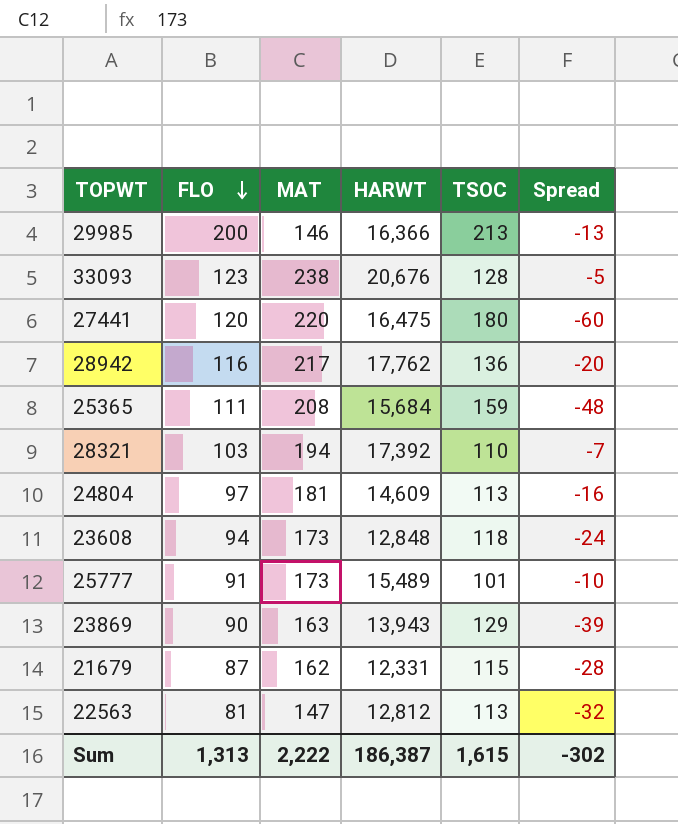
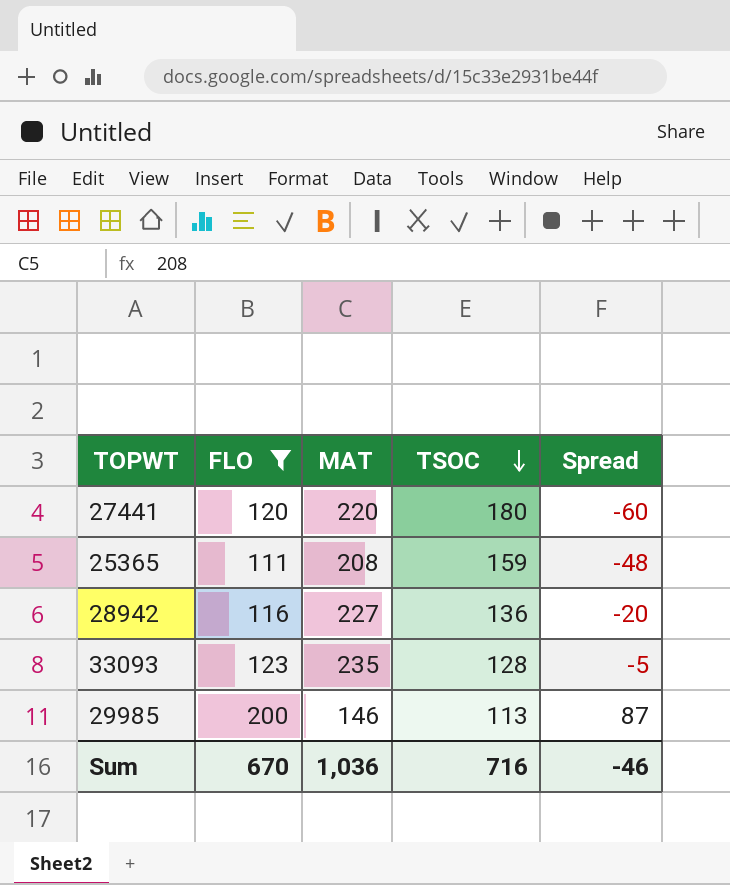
filter: none -> FLO >= 111
row order: FLO descending -> TSOC descending
column HARWT | position: 4 -> none
28942 | MAT: 217 -> 227
33093 | MAT: 238 -> 235
29985 | TSOC: 213 -> 113
29985 | Spread: -13 -> 87
Sum | FLO: 1,313 -> 670
Sum | MAT: 2,222 -> 1,036
Sum | TSOC: 1,615 -> 716
Sum | Spread: -302 -> -46

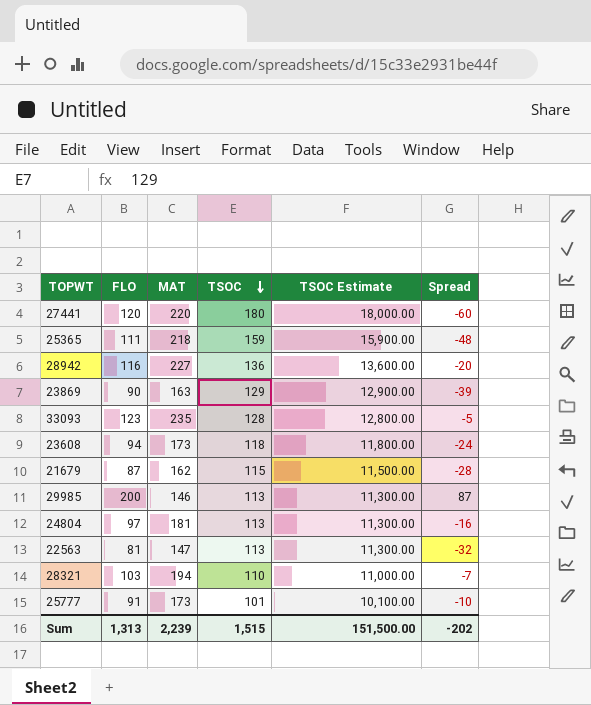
filter: FLO >= 111 -> none
column TSOC Estimate | formula: none -> [TSOC] * 100
25365 | MAT: 208 -> 218
Sum | FLO: 670 -> 1,313
Sum | MAT: 1,036 -> 2,239
Sum | TSOC: 716 -> 1,515
Sum | Spread: -46 -> -202

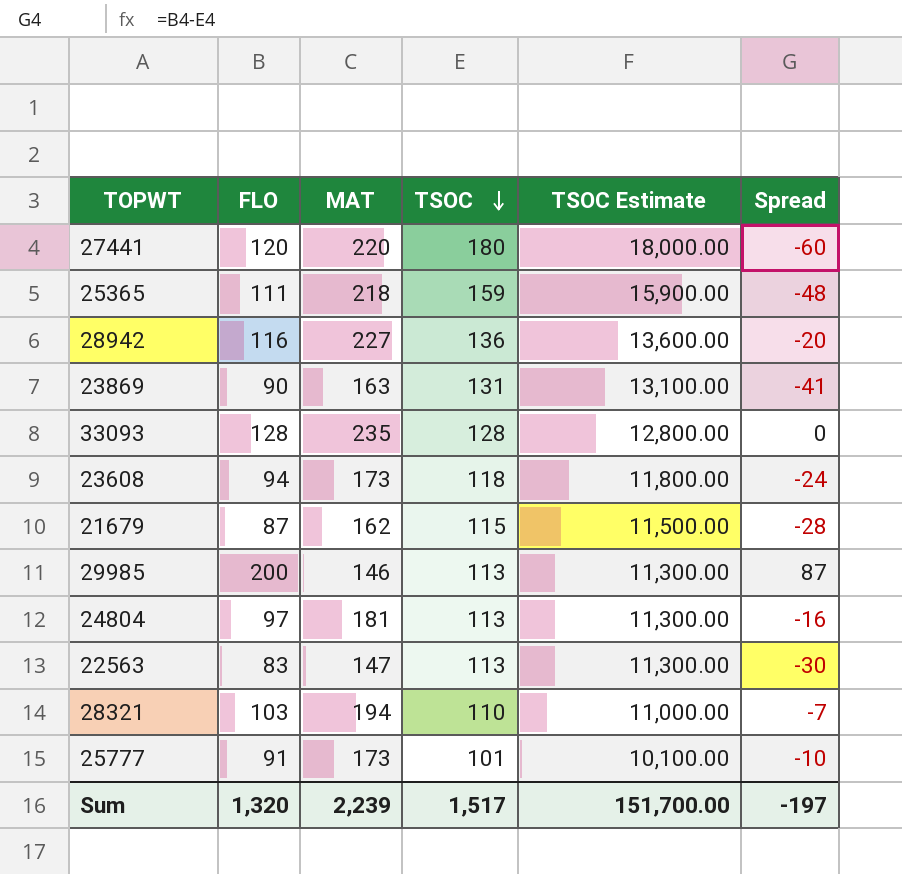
23869 | TSOC: 129 -> 131
23869 | TSOC Estimate: 12,900.00 -> 13,100.00
23869 | Spread: -39 -> -41
33093 | FLO: 123 -> 128
33093 | Spread: -5 -> 0
22563 | FLO: 81 -> 83
22563 | Spread: -32 -> -30
Sum | FLO: 1,313 -> 1,320
Sum | TSOC: 1,515 -> 1,517
Sum | TSOC Estimate: 151,500.00 -> 151,700.00
Sum | Spread: -202 -> -197

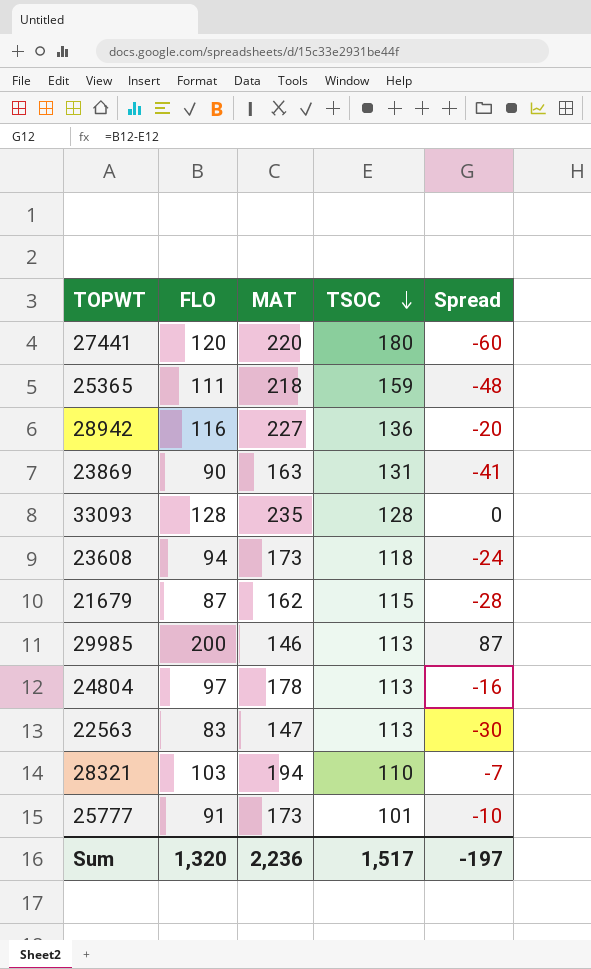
column TSOC Estimate | formula: [TSOC] * 100 -> none
24804 | MAT: 181 -> 178
Sum | MAT: 2,239 -> 2,236

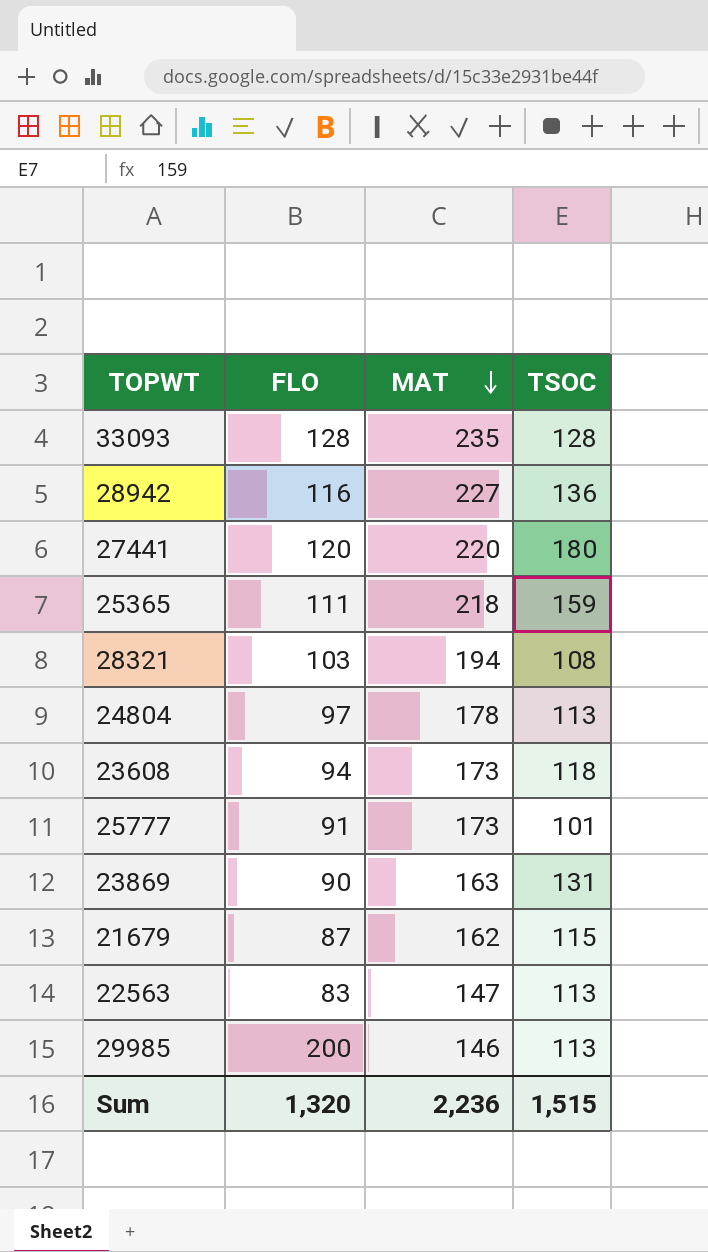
row order: TSOC descending -> MAT descending
column Spread | formula: [FLO] - [TSOC] -> none
28321 | TSOC: 110 -> 108
Sum | TSOC: 1,517 -> 1,515

